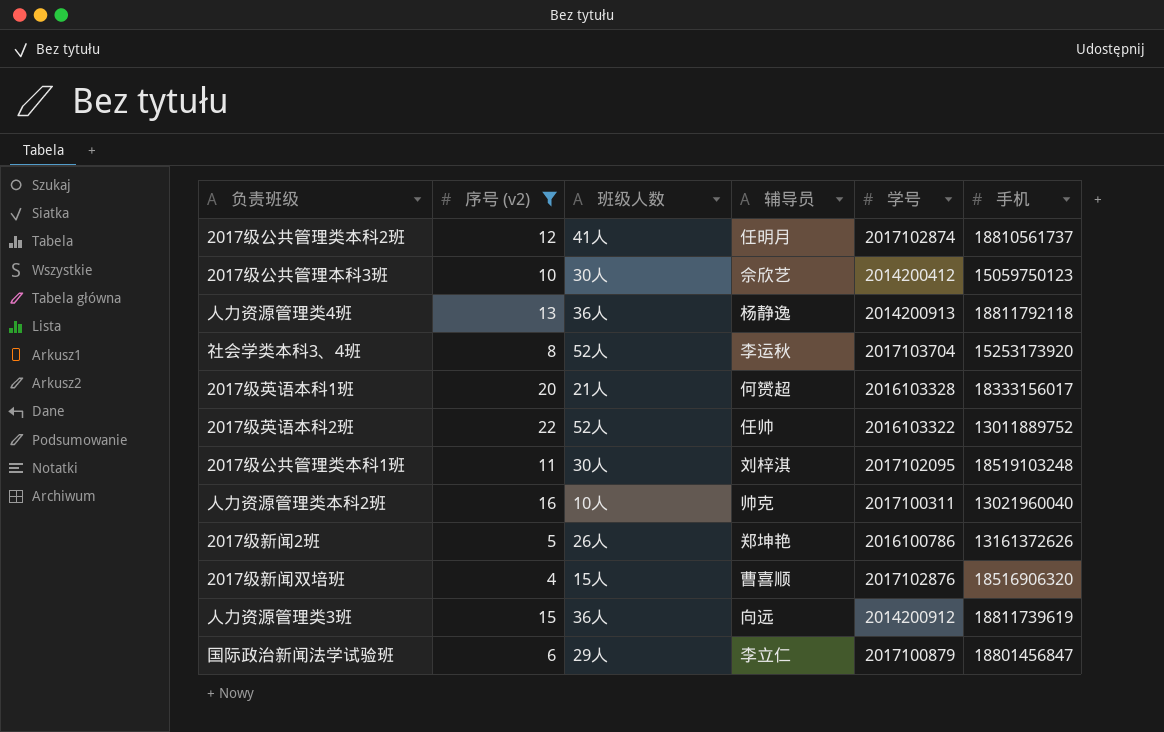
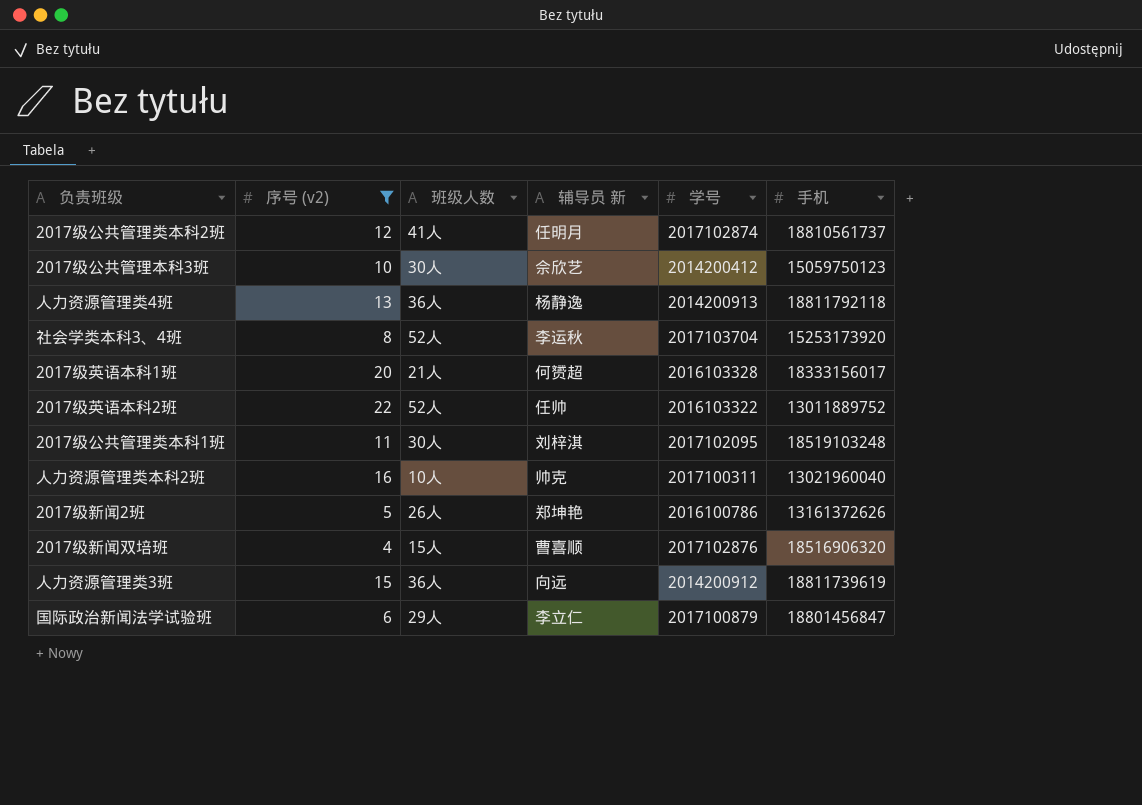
column name: 辅导员 -> 辅导员 新

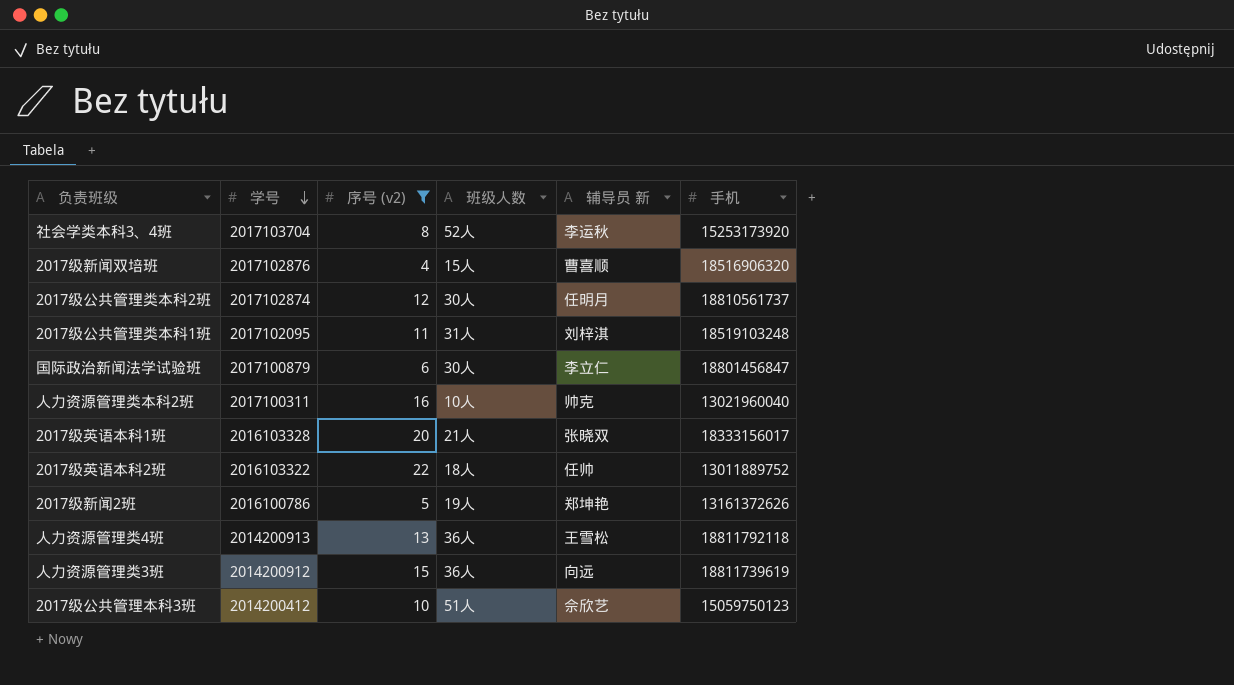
row order: none -> 学号 descending
column 学号 | position: 5 -> 2
2017级公共管理类本科2班 | 班级人数: 41人 -> 30人
2017级公共管理类本科1班 | 班级人数: 30人 -> 31人
国际政治新闻法学试验班 | 班级人数: 29人 -> 30人
2017级英语本科1班 | 辅导员 新: 何赟超 -> 张晓双
2017级英语本科2班 | 班级人数: 52人 -> 18人
2017级新闻2班 | 班级人数: 26人 -> 19人
人力资源管理类4班 | 辅导员 新: 杨静逸 -> 王雪松
2017级公共管理本科3班 | 班级人数: 30人 -> 51人

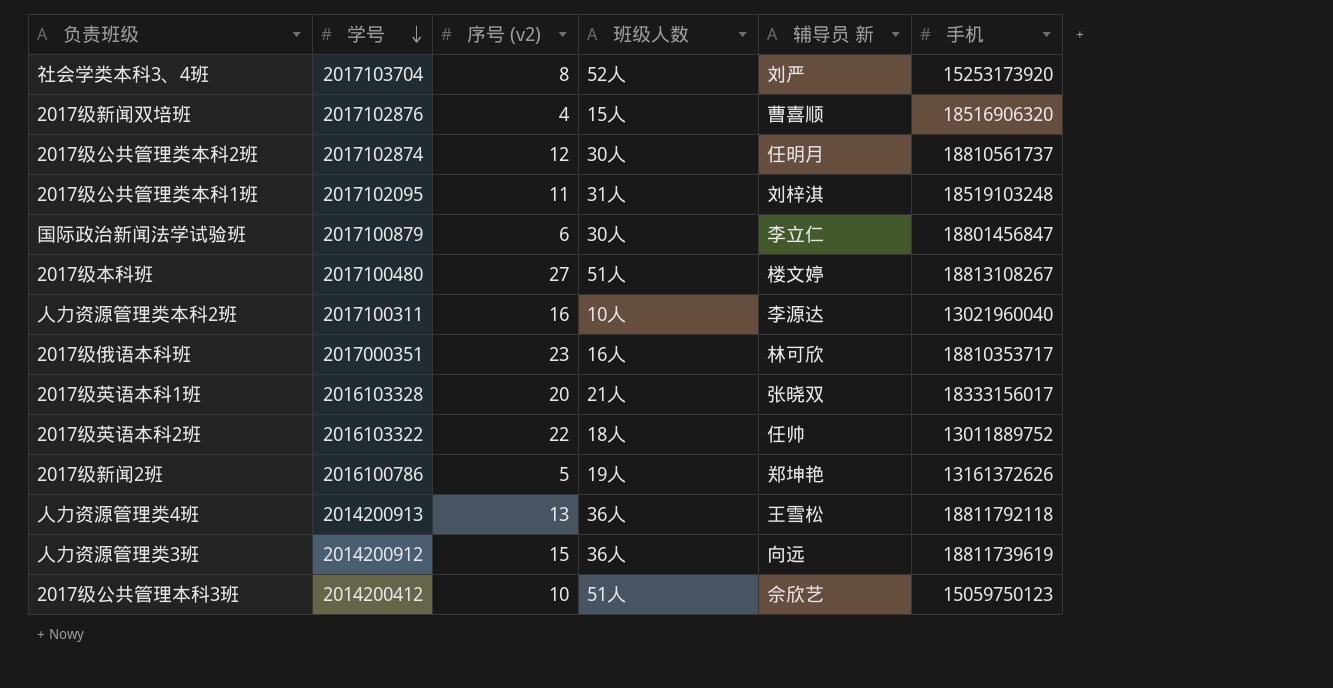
filter: 序号 (v2) <= 22 -> none
社会学类本科3、4班 | 辅导员 新: 李运秋 -> 刘严
人力资源管理类本科2班 | 辅导员 新: 帅克 -> 李源达

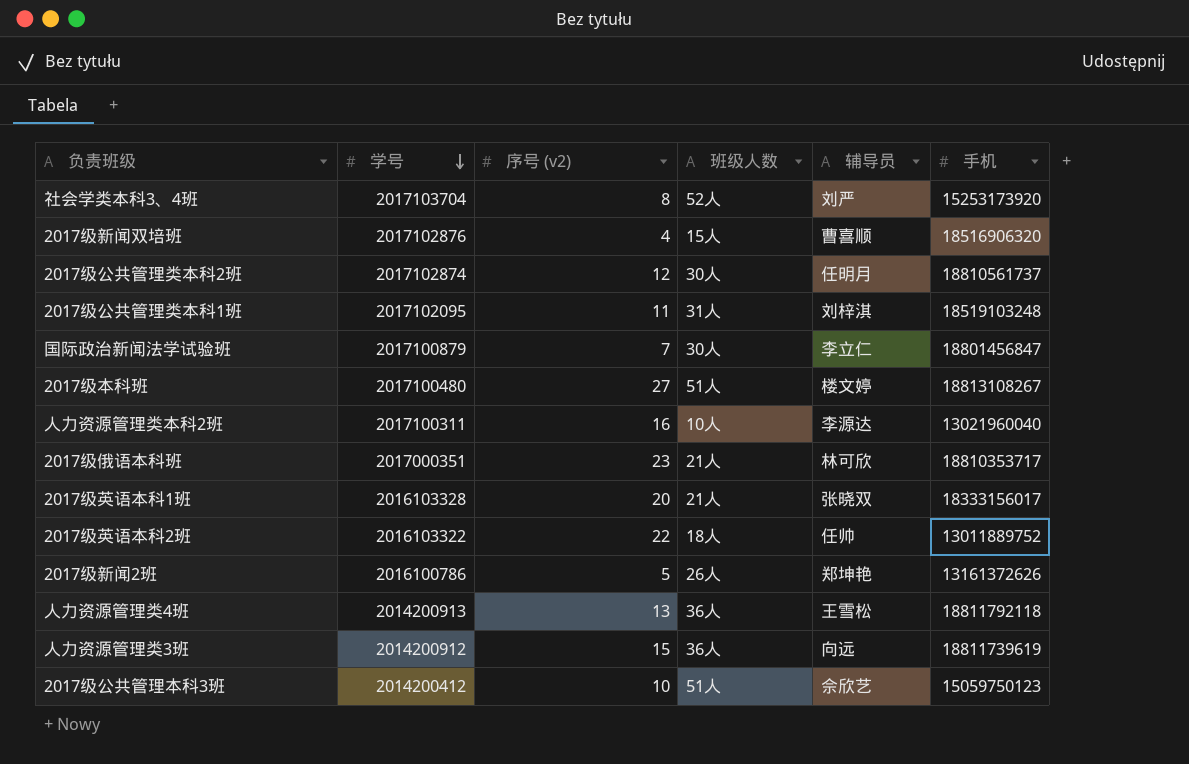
column name: 辅导员 新 -> 辅导员
国际政治新闻法学试验班 | 序号 (v2): 6 -> 7
2017级俄语本科班 | 班级人数: 16人 -> 21人
2017级新闻2班 | 班级人数: 19人 -> 26人

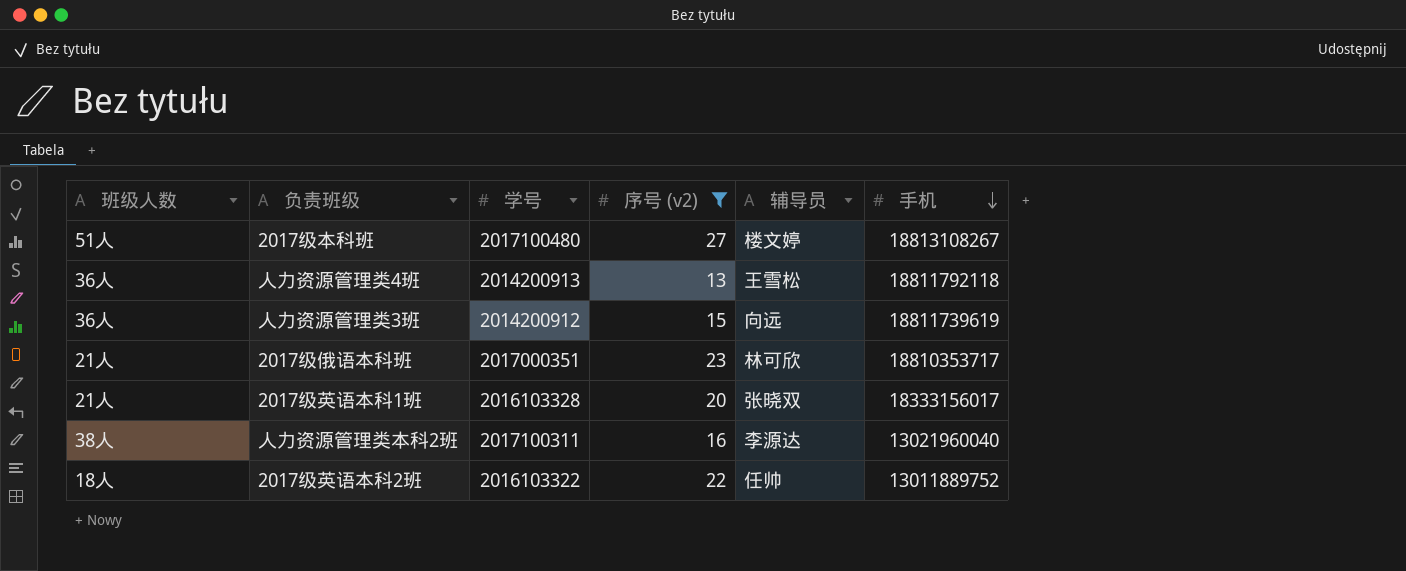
filter: none -> 序号 (v2) >= 13
row order: 学号 descending -> 手机 descending
column 班级人数 | position: 4 -> 1
人力资源管理类本科2班 | 班级人数: 10人 -> 38人

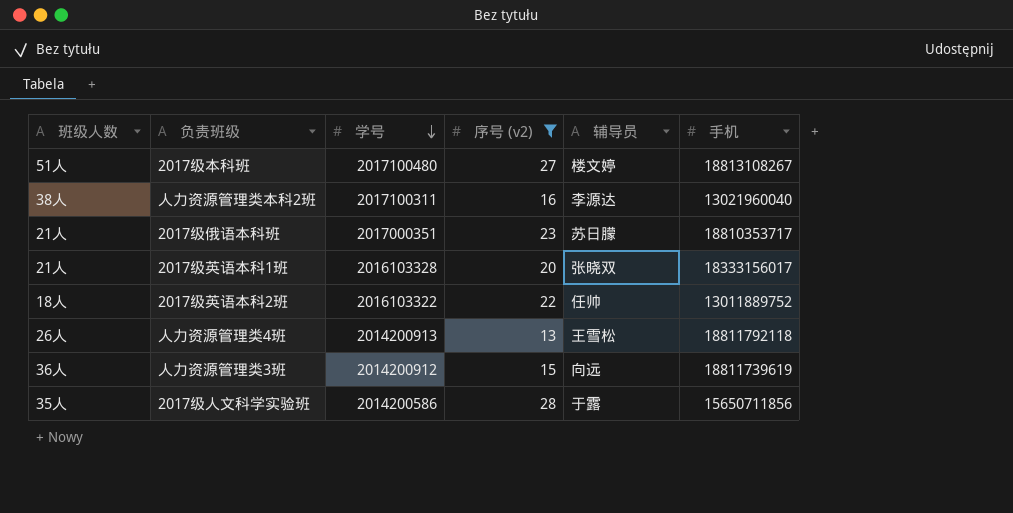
row order: 手机 descending -> 学号 descending
2017级俄语本科班 | 辅导员: 林可欣 -> 苏日朦
人力资源管理类4班 | 班级人数: 36人 -> 26人
row 2017级人文科学实验班: none -> 35人 | 2014200586 | 28 | 于露 | 15650711856

